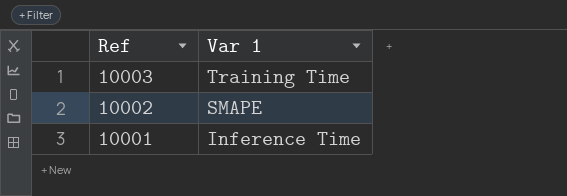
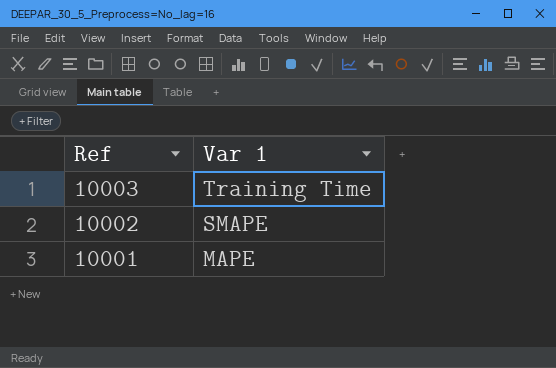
10001 | Var 1: Inference Time -> MAPE

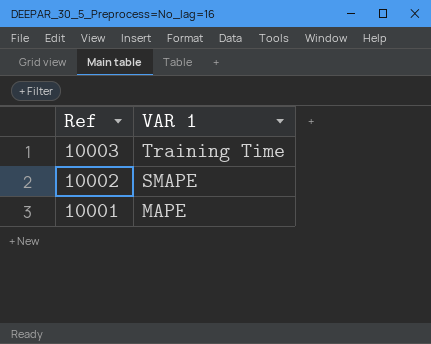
column name: Var 1 -> VAR 1

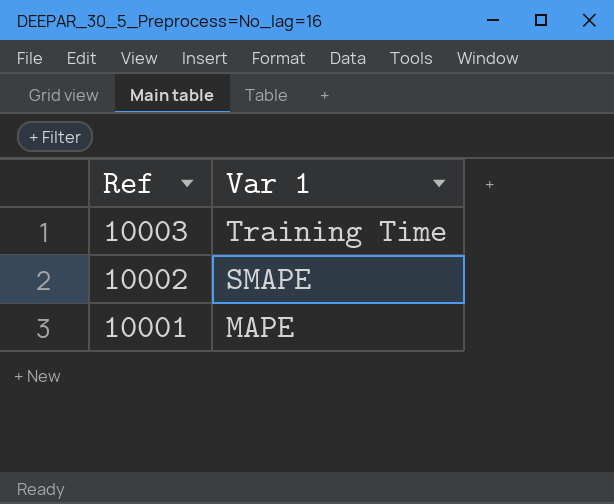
column name: VAR 1 -> Var 1

